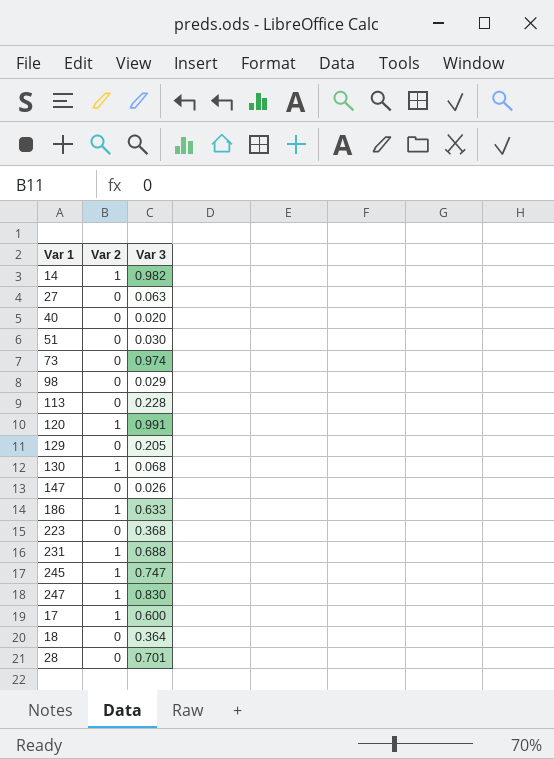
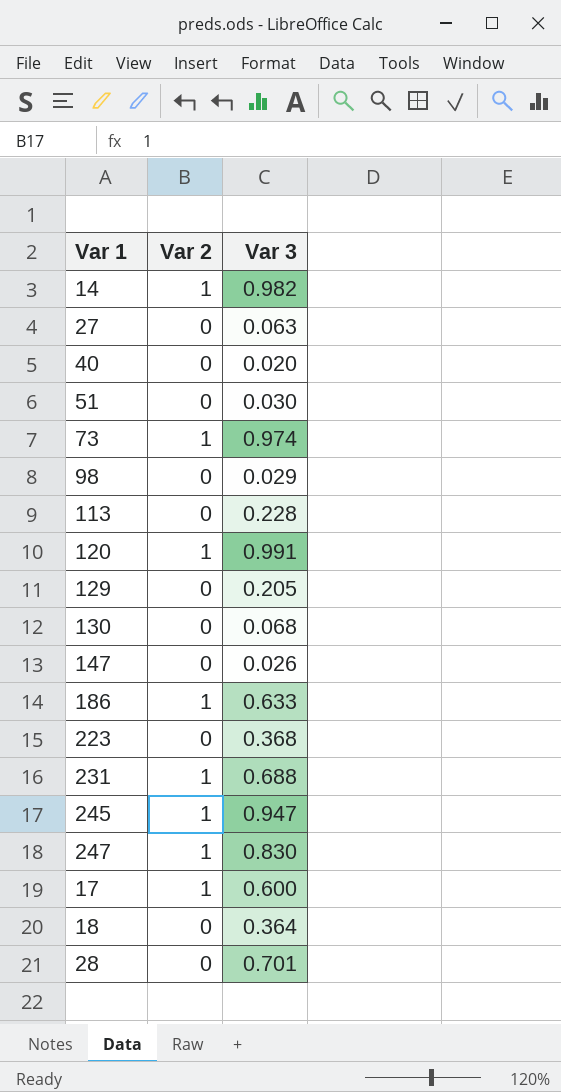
73 | Var 2: 0 -> 1
130 | Var 2: 1 -> 0
245 | Var 3: 0.747 -> 0.947

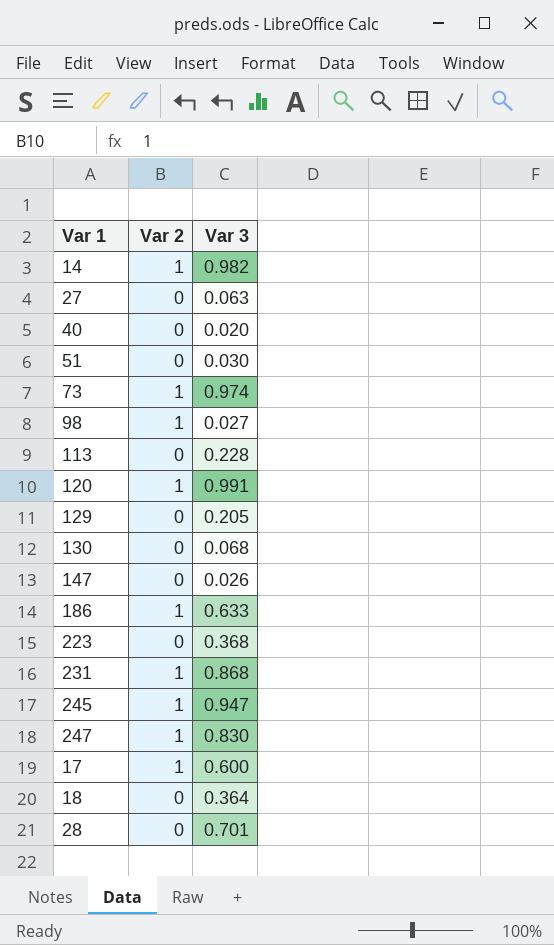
98 | Var 2: 0 -> 1
98 | Var 3: 0.029 -> 0.027
231 | Var 3: 0.688 -> 0.868

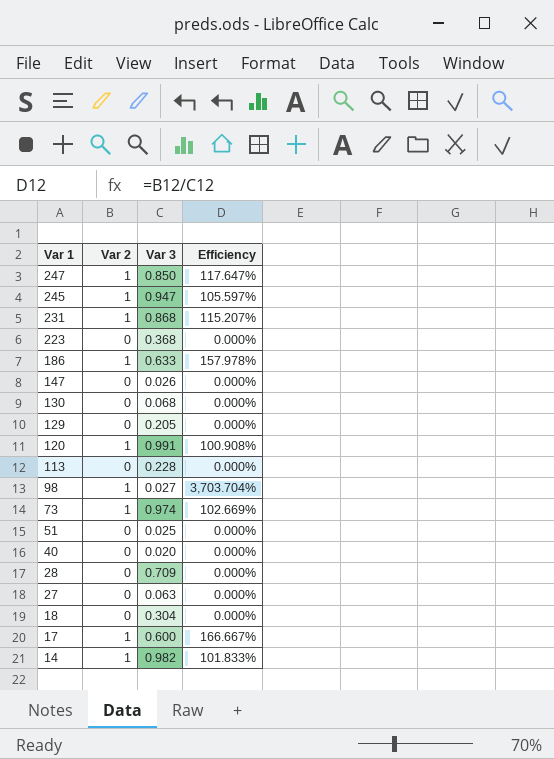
row order: none -> Var 1 descending
column Efficiency | formula: none -> [Var 2] / [Var 3]
247 | Var 3: 0.830 -> 0.850
51 | Var 3: 0.030 -> 0.025
28 | Var 3: 0.701 -> 0.709
18 | Var 3: 0.364 -> 0.304

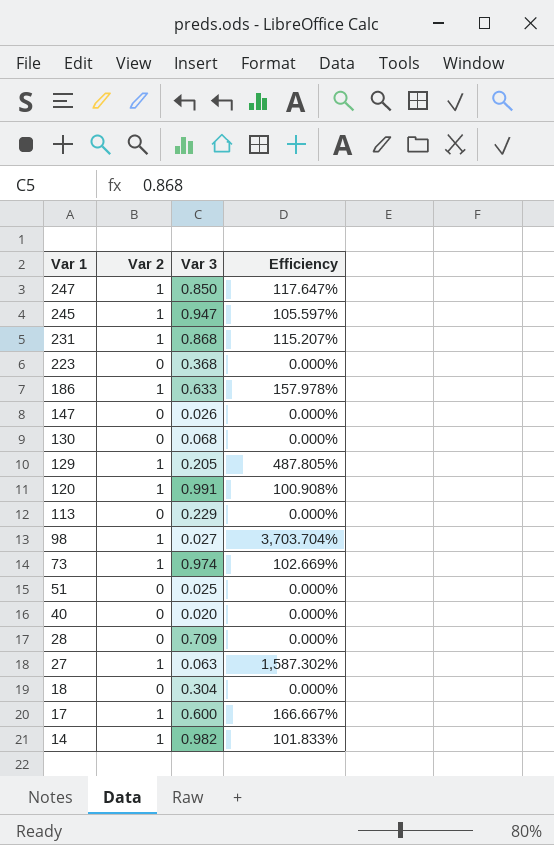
129 | Var 2: 0 -> 1
129 | Efficiency: 0.000% -> 487.805%
113 | Var 3: 0.228 -> 0.229
27 | Var 2: 0 -> 1
27 | Efficiency: 0.000% -> 1,587.302%

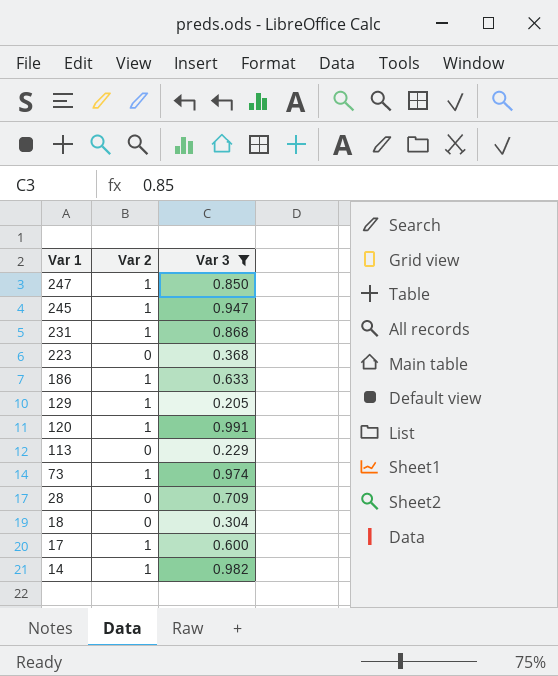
filter: none -> Var 3 >= 0.205
column Efficiency | formula: [Var 2] / [Var 3] -> none

